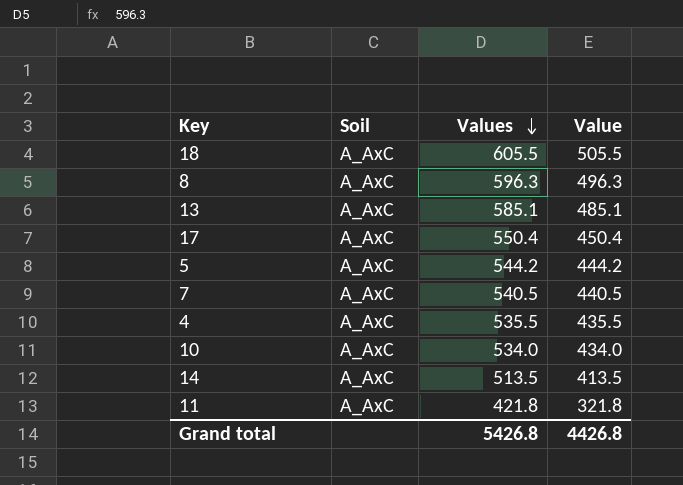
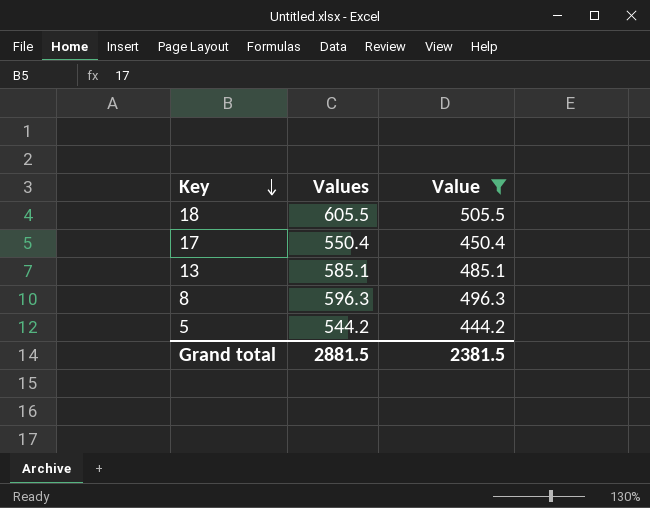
filter: none -> Value >= 444.2
row order: Values descending -> Key descending
column Soil | position: 2 -> none
Grand total | Values: 5426.8 -> 2881.5
Grand total | Value: 4426.8 -> 2381.5

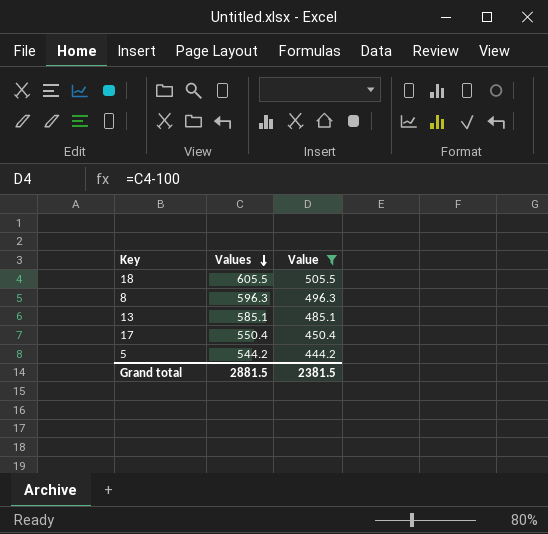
row order: Key descending -> Values descending

